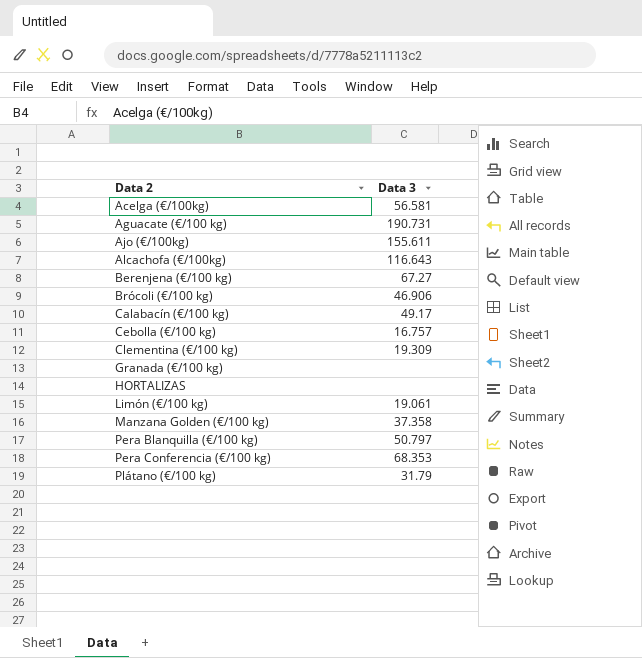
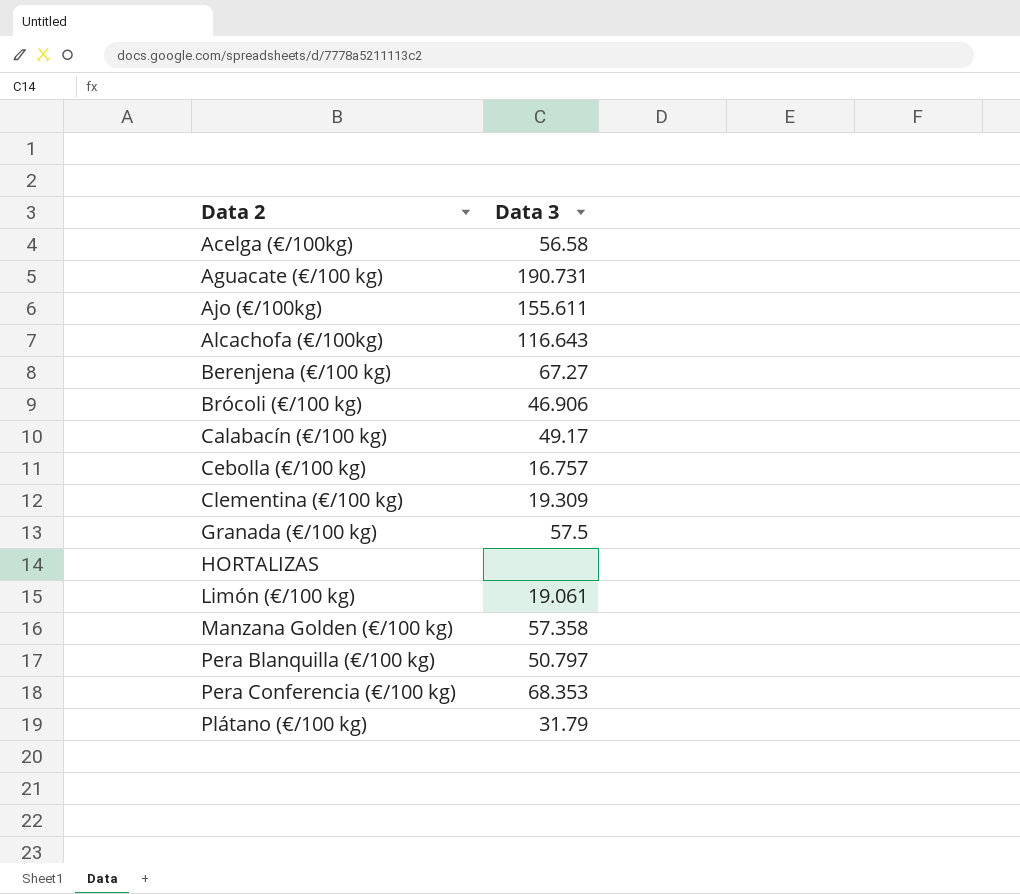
Acelga (€/100kg) | Data 3: 56.581 -> 56.58
Granada (€/100 kg) | Data 3: none -> 57.5
Manzana Golden (€/100 kg) | Data 3: 37.358 -> 57.358

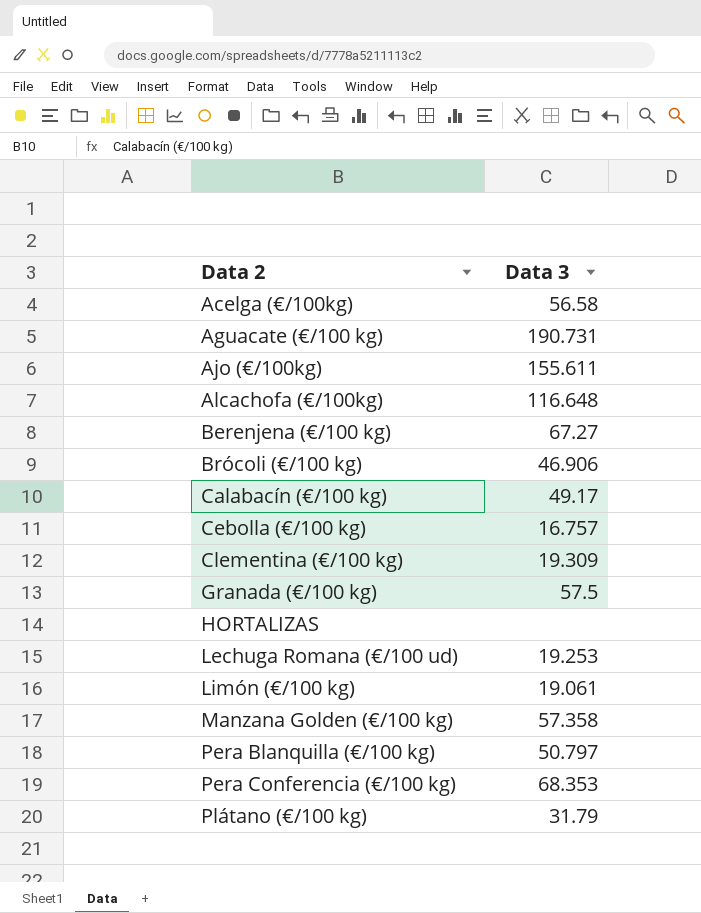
Alcachofa (€/100kg) | Data 3: 116.643 -> 116.648
row Lechuga Romana (€/100 ud): none -> 19.253

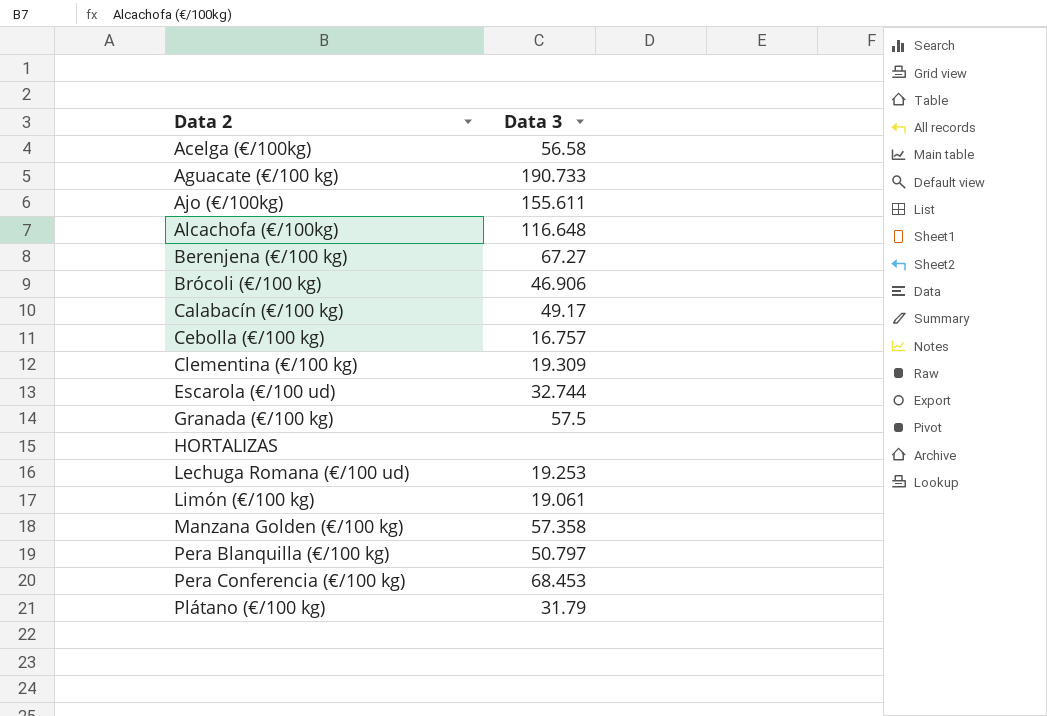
Aguacate (€/100 kg) | Data 3: 190.731 -> 190.733
row Escarola (€/100 ud): none -> 32.744
Pera Conferencia (€/100 kg) | Data 3: 68.353 -> 68.453

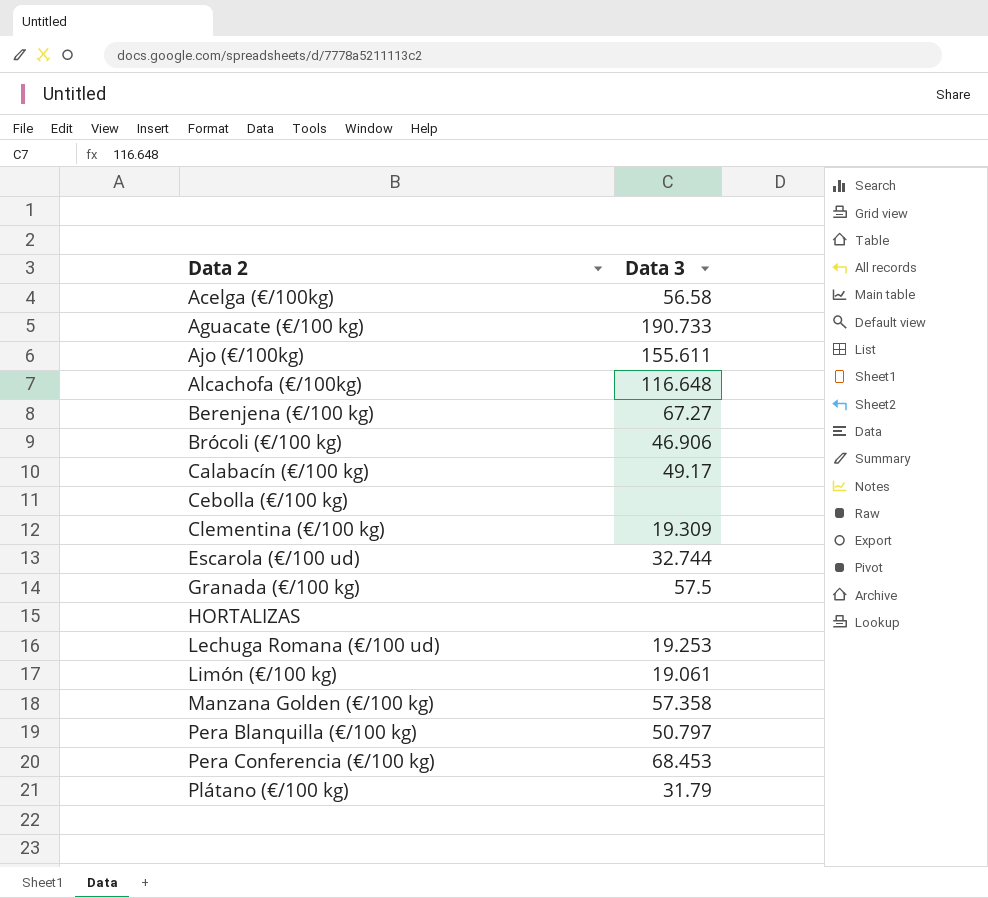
Cebolla (€/100 kg) | Data 3: 16.757 -> none

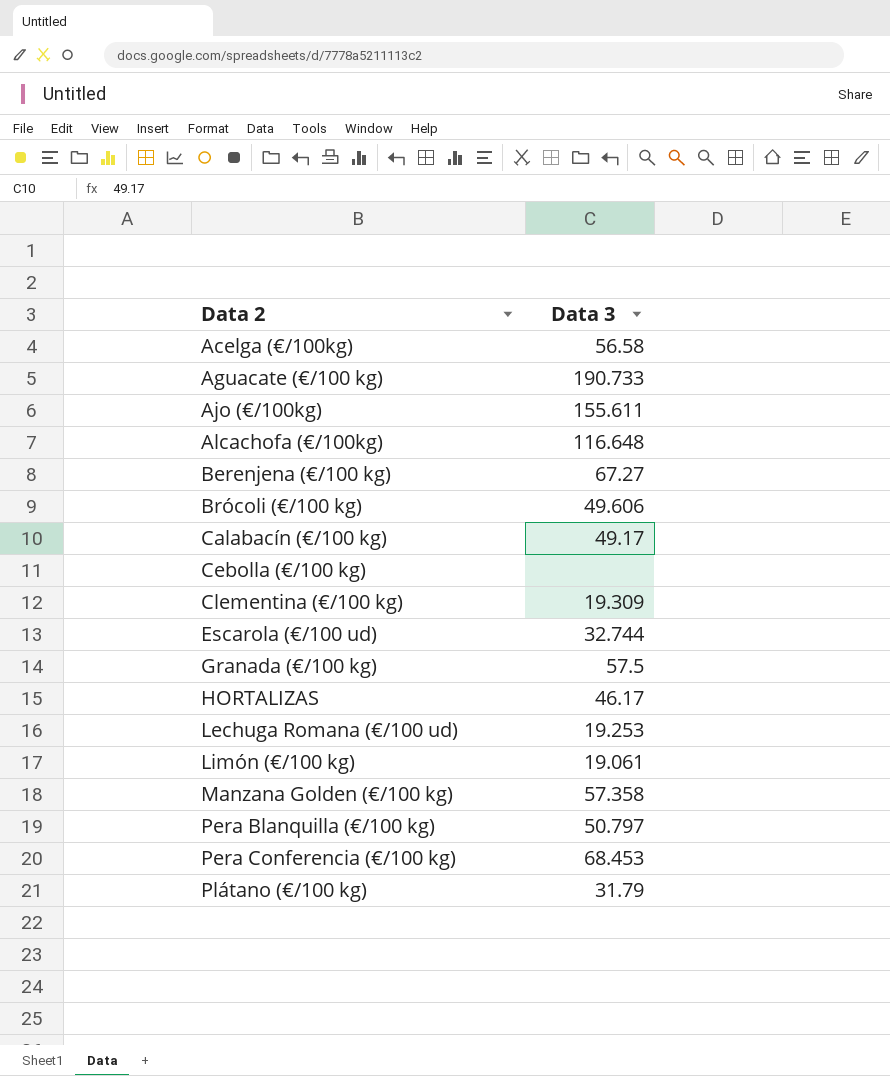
Brócoli (€/100 kg) | Data 3: 46.906 -> 49.606
HORTALIZAS | Data 3: none -> 46.17

